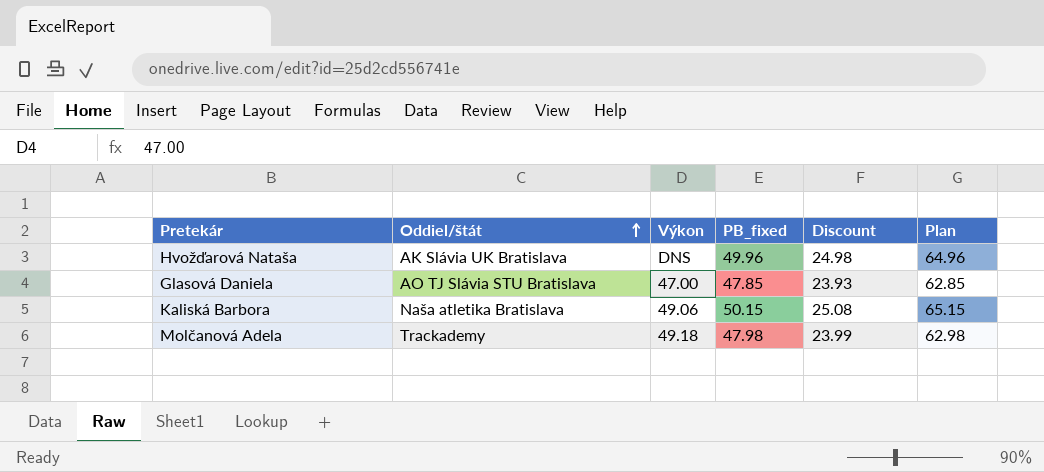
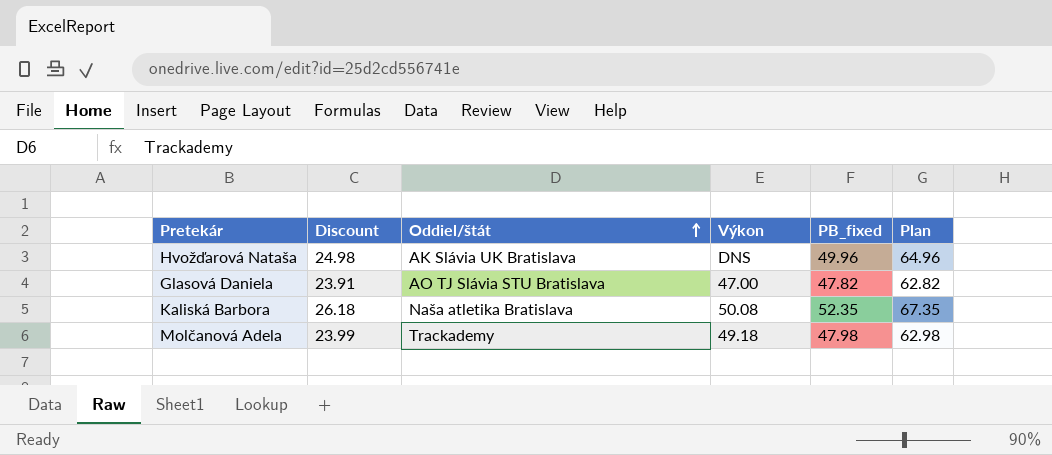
column Discount | position: 5 -> 2
Glasová Daniela | Discount: 23.93 -> 23.91
Glasová Daniela | PB_fixed: 47.85 -> 47.82
Glasová Daniela | Plan: 62.85 -> 62.82
Kaliská Barbora | Discount: 25.08 -> 26.18
Kaliská Barbora | Výkon: 49.06 -> 50.08
Kaliská Barbora | PB_fixed: 50.15 -> 52.35
Kaliská Barbora | Plan: 65.15 -> 67.35

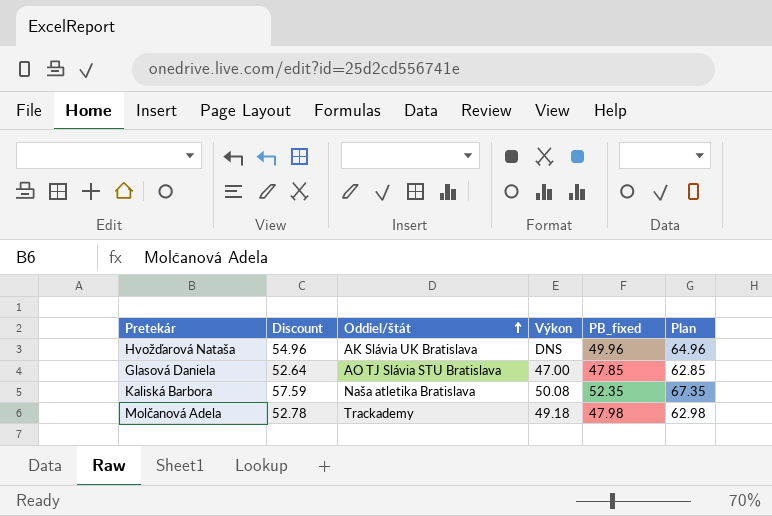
column Discount | formula: [PB_fixed] * 0.5 -> [PB_fixed] * 1.1
Glasová Daniela | PB_fixed: 47.82 -> 47.85
Glasová Daniela | Plan: 62.82 -> 62.85

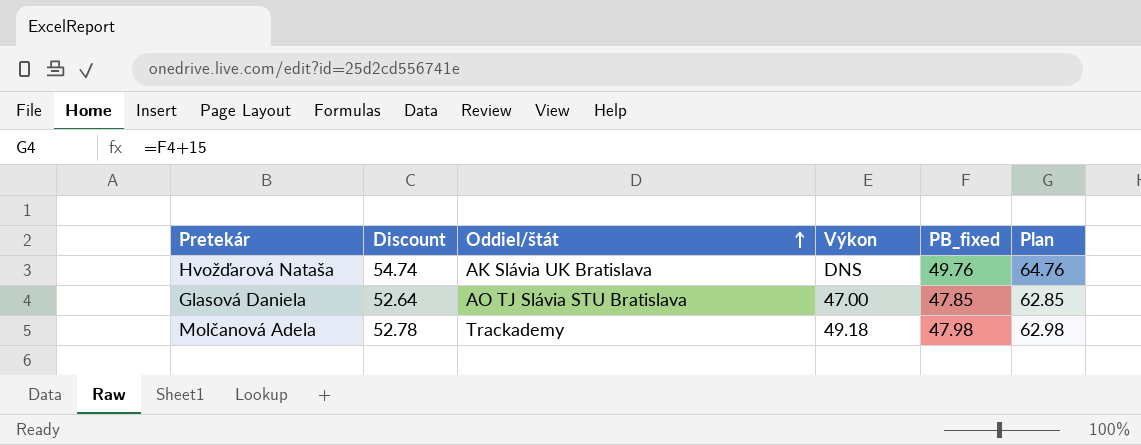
row Kaliská Barbora: 57.59 | Naša atletika Bratislava | 50.08 | 52.35 | 67.35 -> none
Hvožďarová Nataša | Discount: 54.96 -> 54.74
Hvožďarová Nataša | PB_fixed: 49.96 -> 49.76
Hvožďarová Nataša | Plan: 64.96 -> 64.76

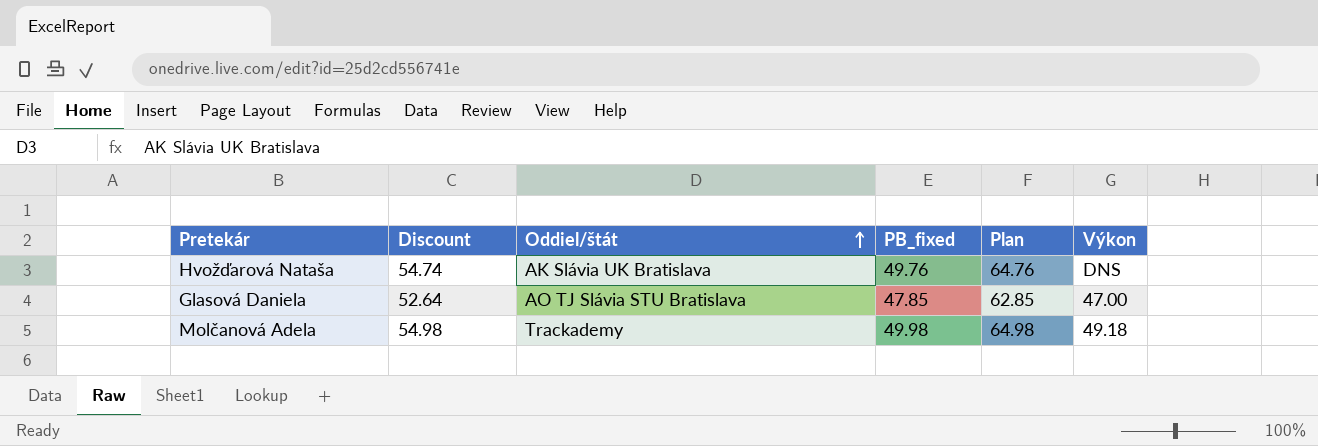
column Výkon | position: 4 -> 6
Molčanová Adela | Discount: 52.78 -> 54.98
Molčanová Adela | PB_fixed: 47.98 -> 49.98
Molčanová Adela | Plan: 62.98 -> 64.98

